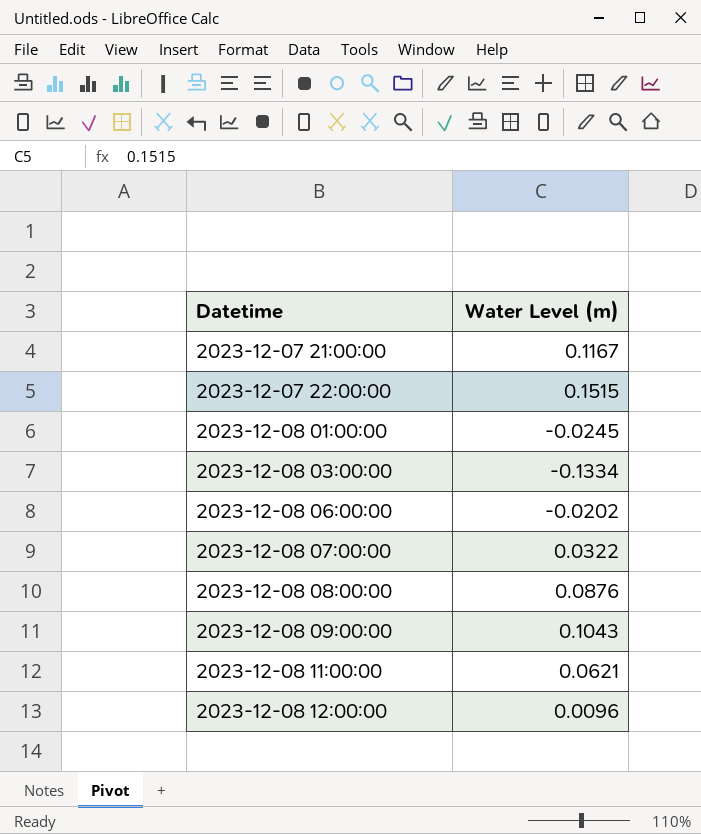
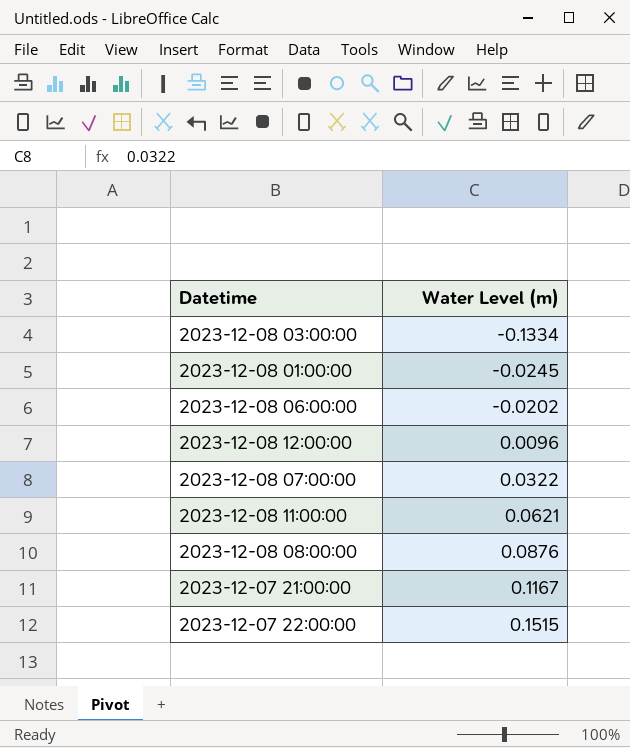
row order: Datetime ascending -> Water Level (m) ascending
row 2023-12-08 09:00:00: 0.1043 -> none

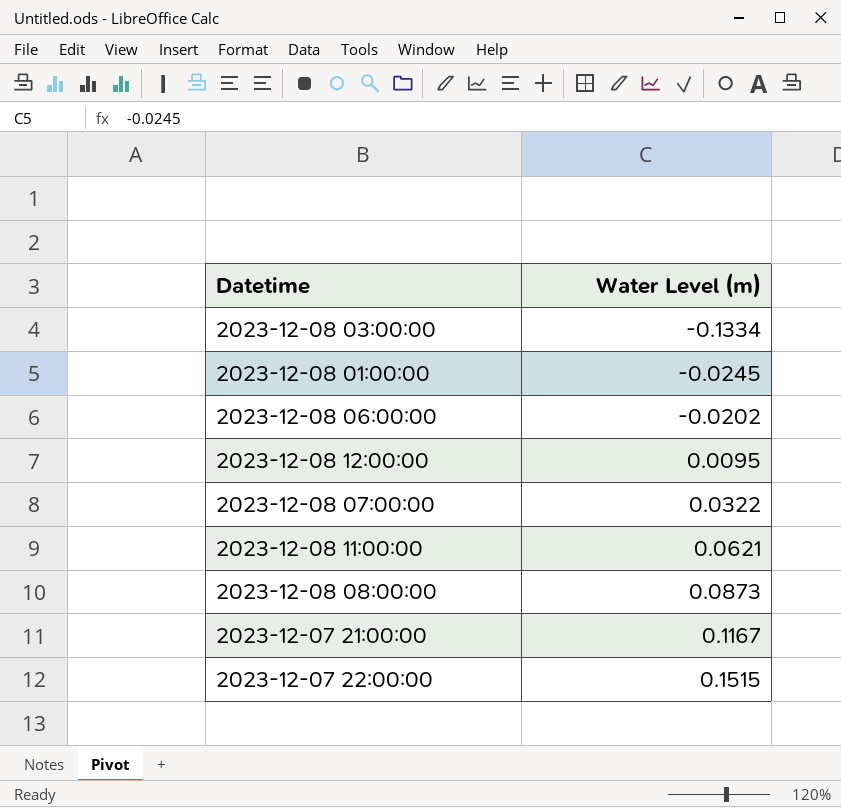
2023-12-08 12:00:00 | Water Level (m): 0.0096 -> 0.0095
2023-12-08 08:00:00 | Water Level (m): 0.0876 -> 0.0873

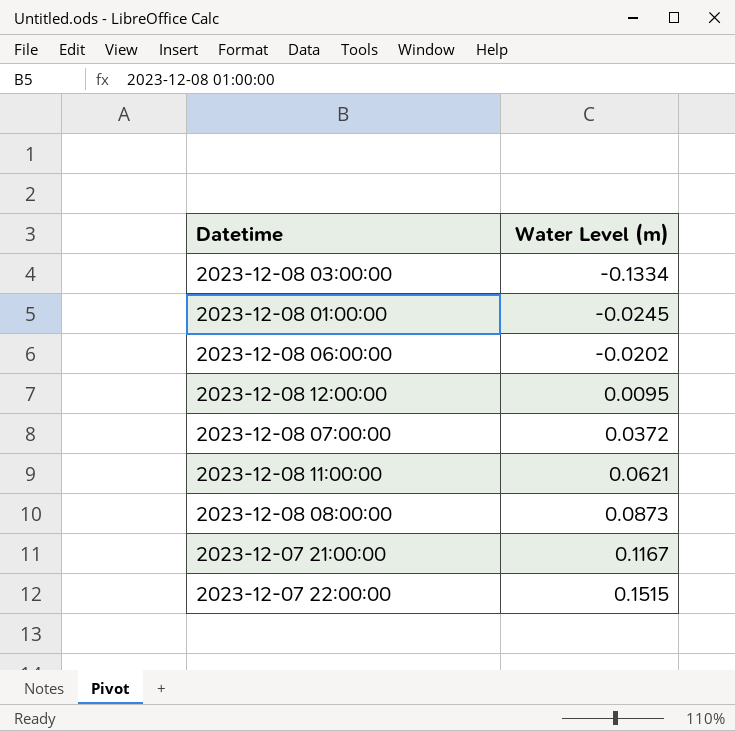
2023-12-08 07:00:00 | Water Level (m): 0.0322 -> 0.0372

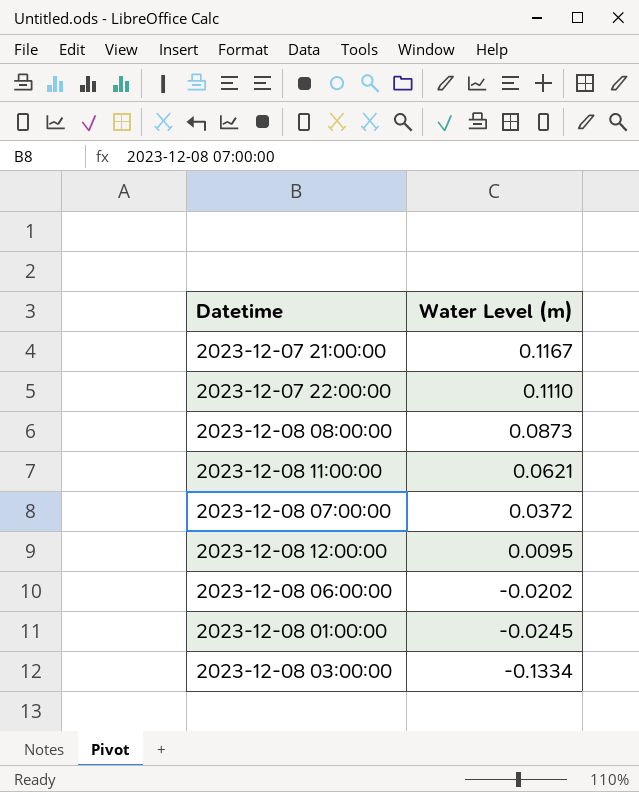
row order: Water Level (m) ascending -> Water Level (m) descending
2023-12-07 22:00:00 | Water Level (m): 0.1515 -> 0.1110

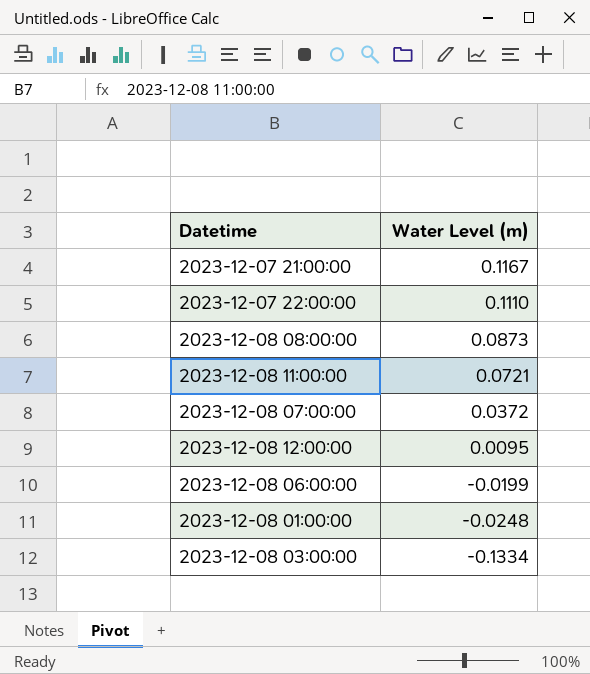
2023-12-08 11:00:00 | Water Level (m): 0.0621 -> 0.0721
2023-12-08 06:00:00 | Water Level (m): -0.0202 -> -0.0199
2023-12-08 01:00:00 | Water Level (m): -0.0245 -> -0.0248

